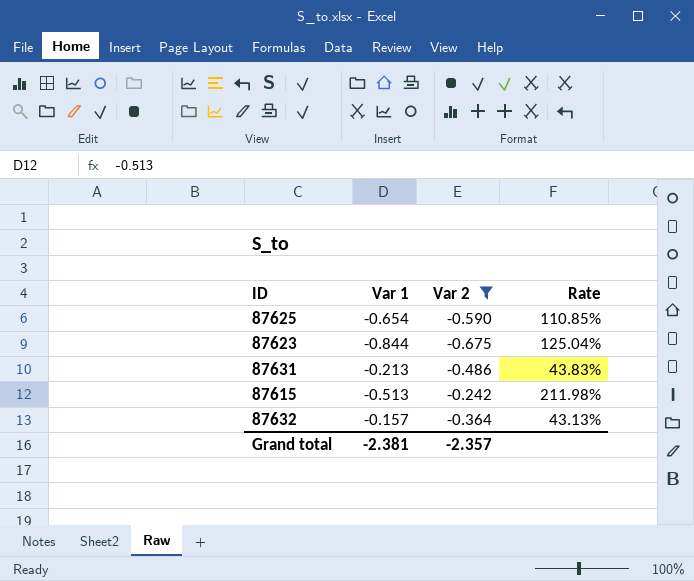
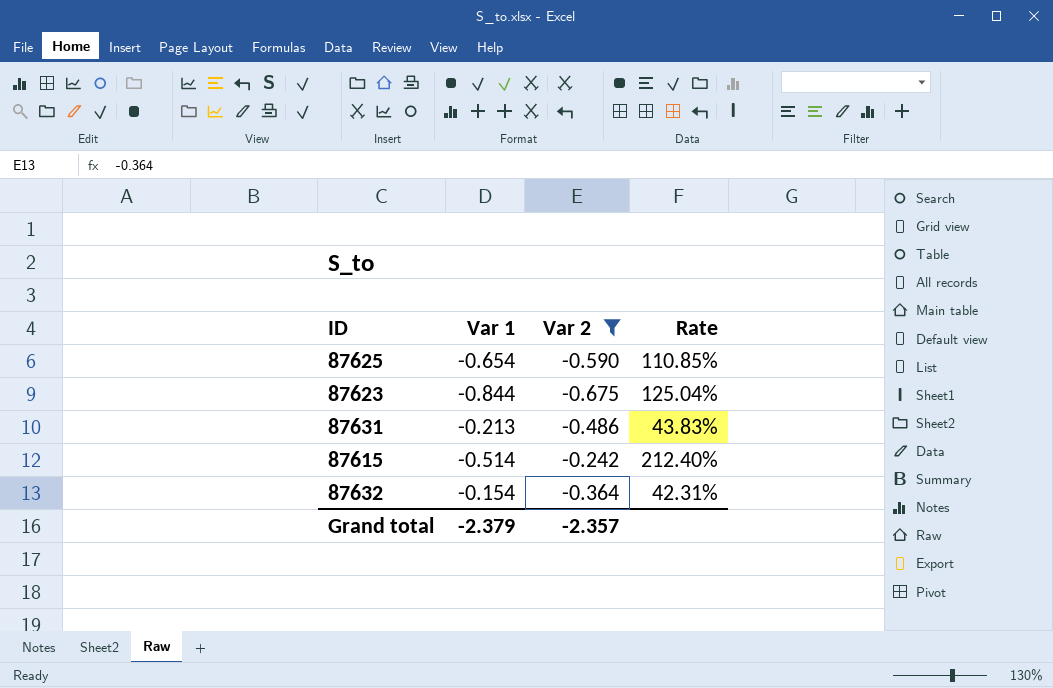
87615 | Var 1: -0.513 -> -0.514
87615 | Rate: 211.98% -> 212.40%
87632 | Var 1: -0.157 -> -0.154
87632 | Rate: 43.13% -> 42.31%
Grand total | Var 1: -2.381 -> -2.379

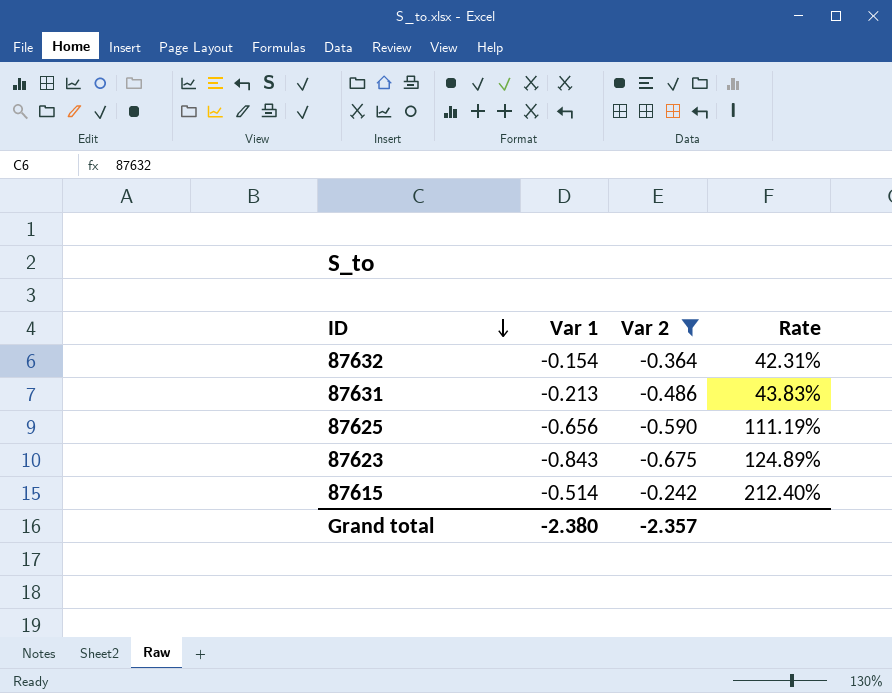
row order: none -> ID descending
87625 | Var 1: -0.654 -> -0.656
87625 | Rate: 110.85% -> 111.19%
87623 | Var 1: -0.844 -> -0.843
87623 | Rate: 125.04% -> 124.89%
Grand total | Var 1: -2.379 -> -2.380

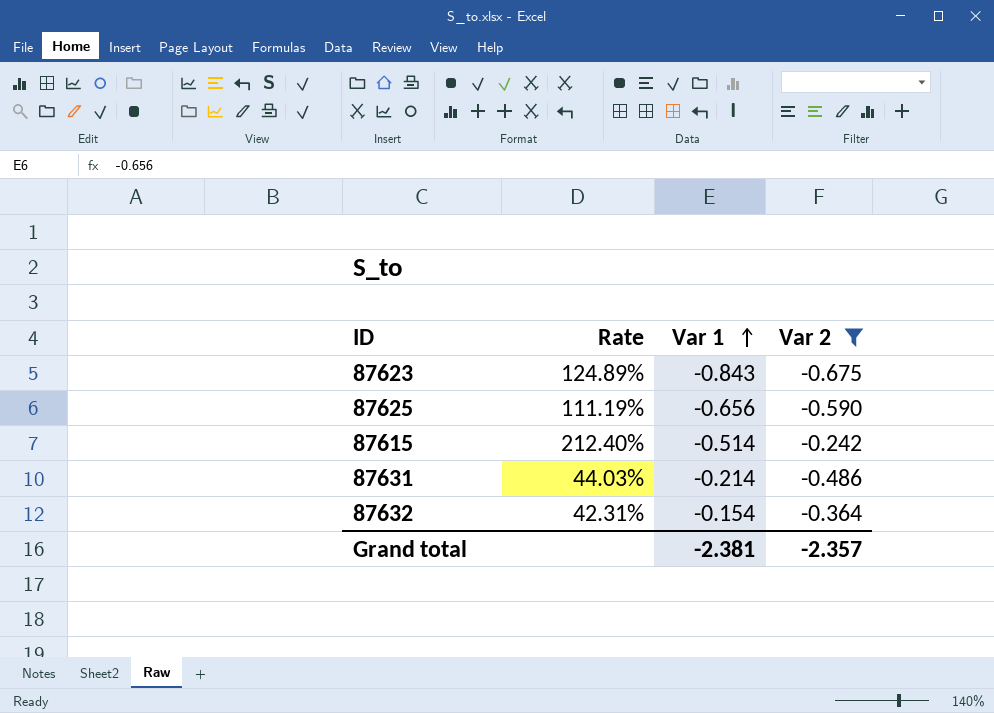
row order: ID descending -> Var 1 ascending
column Rate | position: 4 -> 2
87631 | Rate: 43.83% -> 44.03%
87631 | Var 1: -0.213 -> -0.214
Grand total | Var 1: -2.380 -> -2.381

